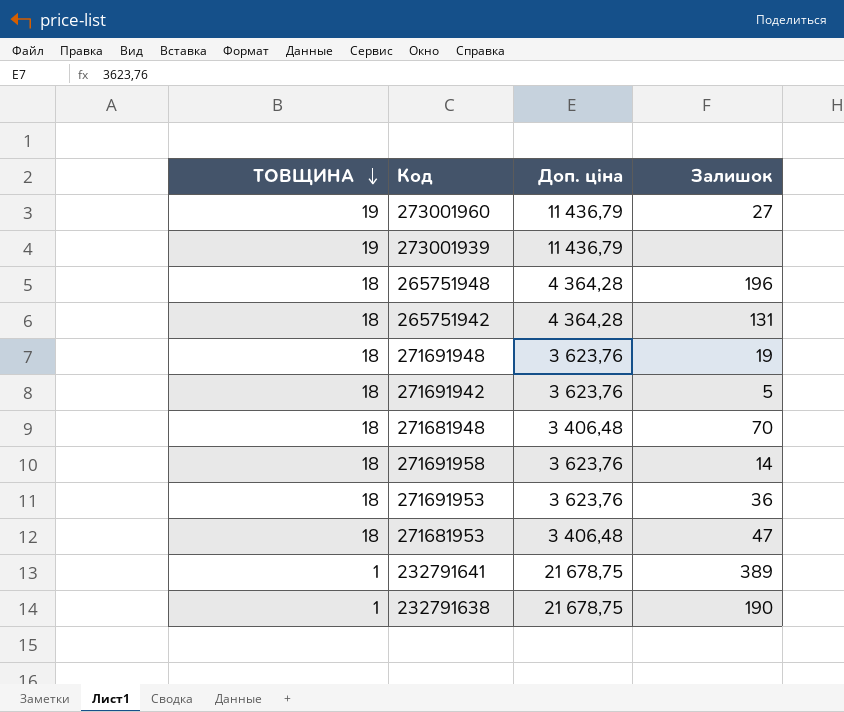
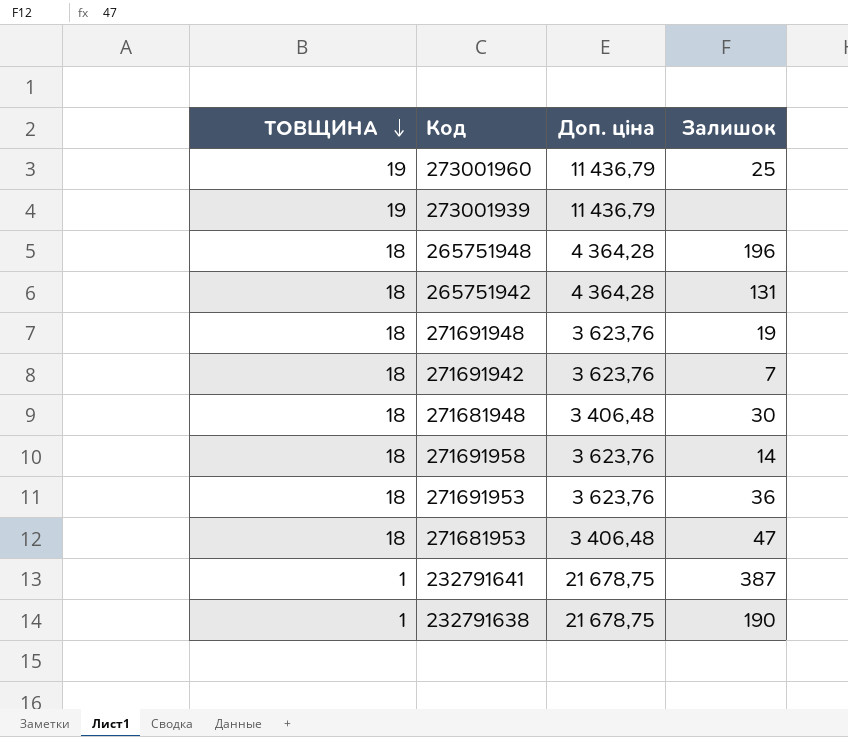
273001960 | Залишок: 27 -> 25
271691942 | Залишок: 5 -> 7
271681948 | Залишок: 70 -> 30
232791641 | Залишок: 389 -> 387

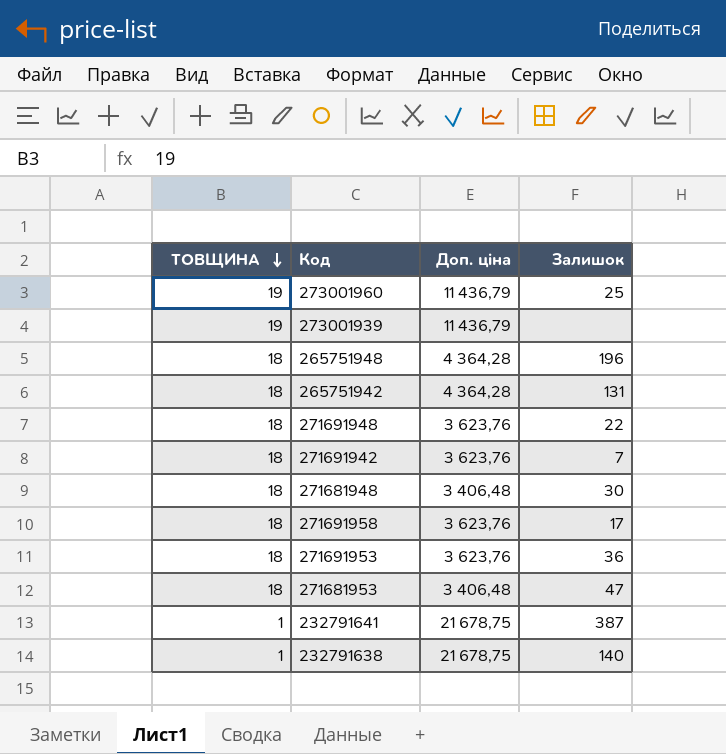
271691948 | Залишок: 19 -> 22
271691958 | Залишок: 14 -> 17
232791638 | Залишок: 190 -> 140

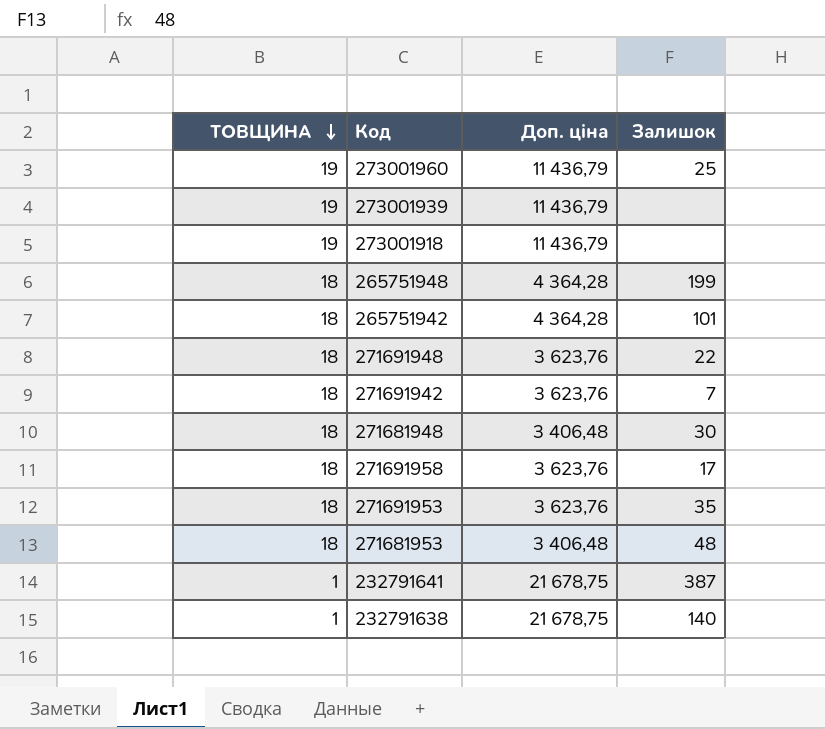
row 273001918: none -> 19 | 11 436,79 | none
265751948 | Залишок: 196 -> 199
265751942 | Залишок: 131 -> 101
271691953 | Залишок: 36 -> 35
271681953 | Залишок: 47 -> 48

